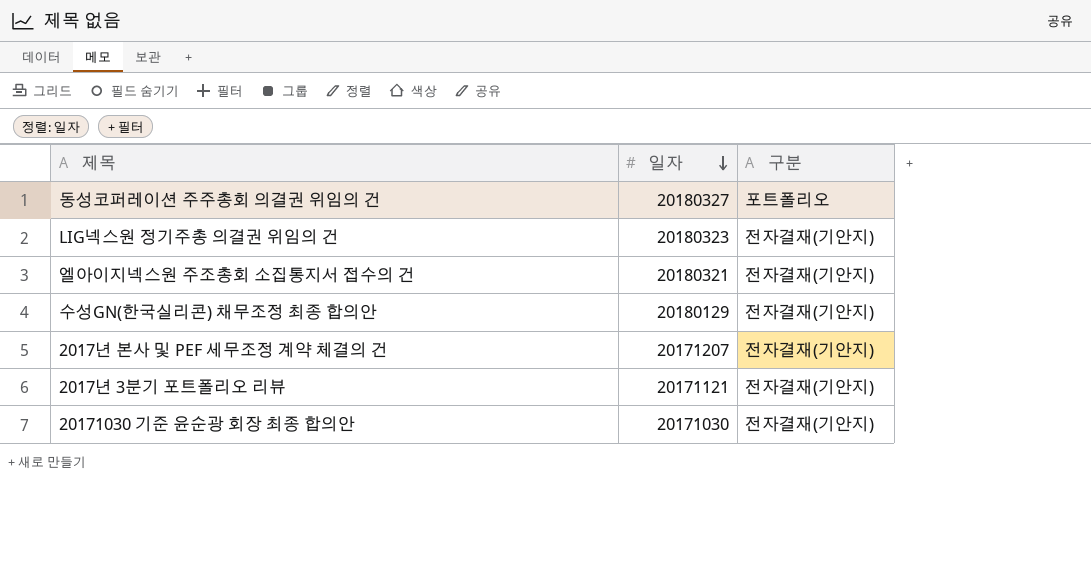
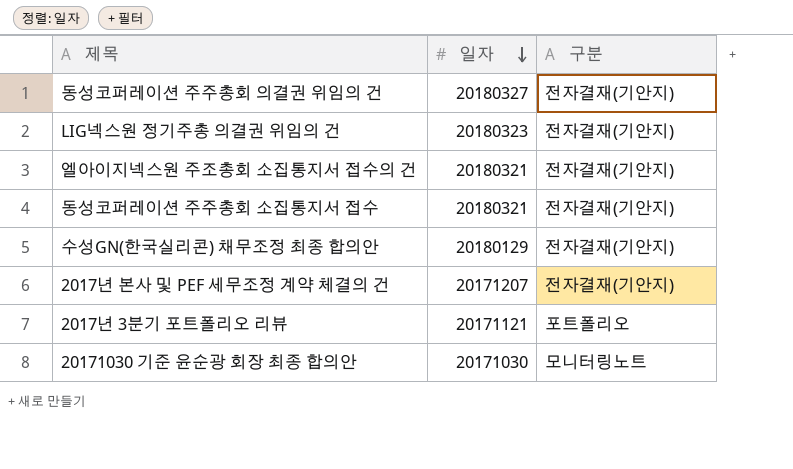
동성코퍼레이션 주주총회 의결권 위임의 건 | 구분: 포트폴리오 -> 전자결재(기안지)
row 동성코퍼레이션 주주총회 소집통지서 접수: none -> 20180321 | 전자결재(기안지)
2017년 3분기 포트폴리오 리뷰 | 구분: 전자결재(기안지) -> 포트폴리오
20171030 기준 윤순광 회장 최종 합의안 | 구분: 전자결재(기안지) -> 모니터링노트

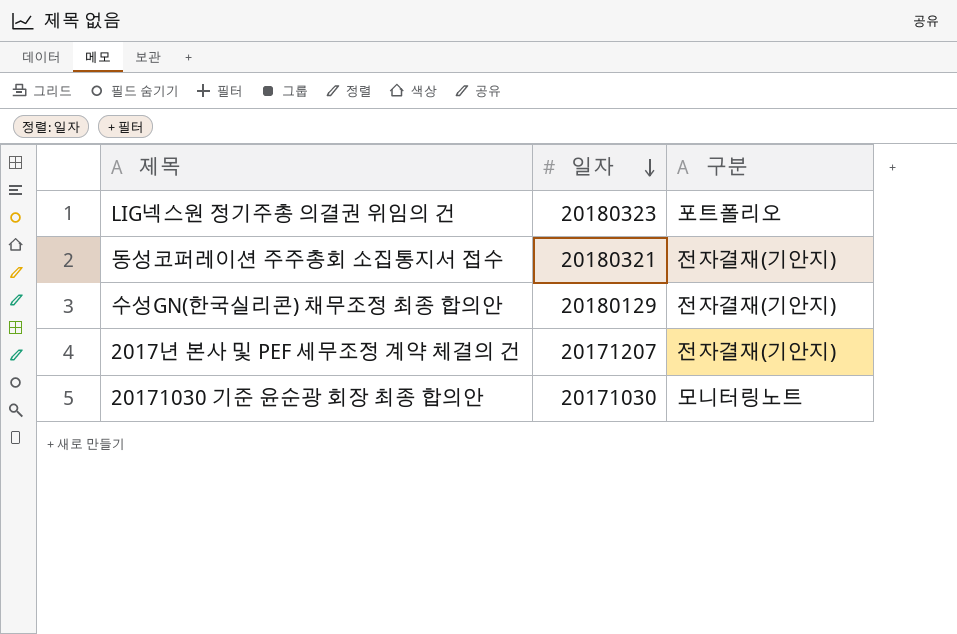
row 동성코퍼레이션 주주총회 의결권 위임의 건: 20180327 | 전자결재(기안지) -> none
row 엘아이지넥스원 주조총회 소집통지서 접수의 건: 20180321 | 전자결재(기안지) -> none
row 2017년 3분기 포트폴리오 리뷰: 20171121 | 포트폴리오 -> none
LIG넥스원 정기주총 의결권 위임의 건 | 구분: 전자결재(기안지) -> 포트폴리오

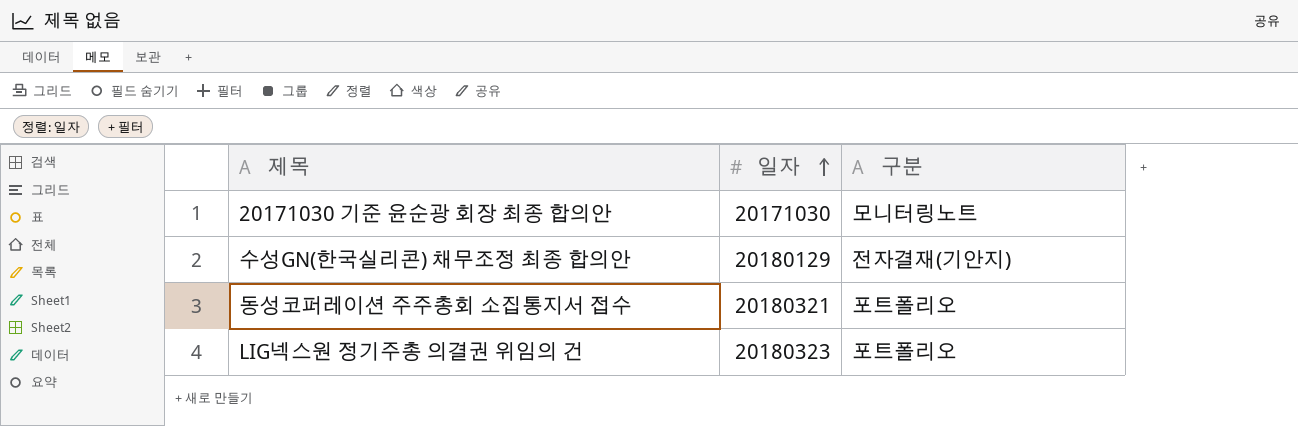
row order: 일자 descending -> 일자 ascending
row 2017년 본사 및 PEF 세무조정 계약 체결의 건: 20171207 | 전자결재(기안지) -> none
동성코퍼레이션 주주총회 소집통지서 접수 | 구분: 전자결재(기안지) -> 포트폴리오

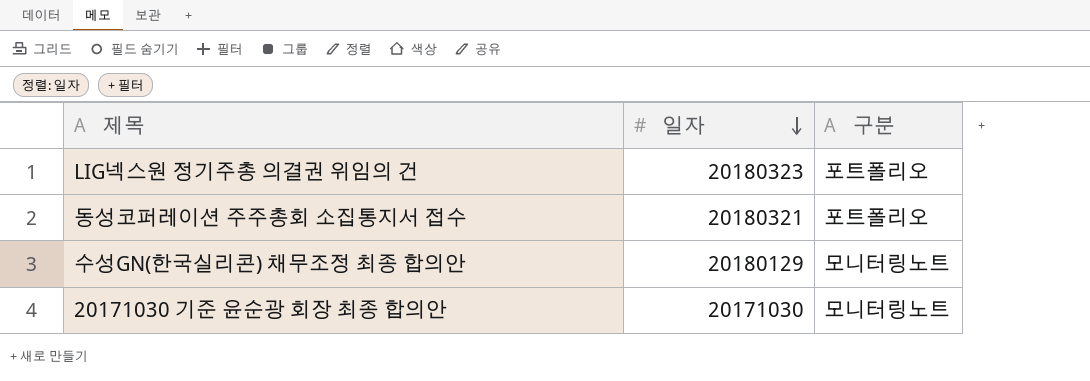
row order: 일자 ascending -> 일자 descending
수성GN(한국실리콘) 채무조정 최종 합의안 | 구분: 전자결재(기안지) -> 모니터링노트

